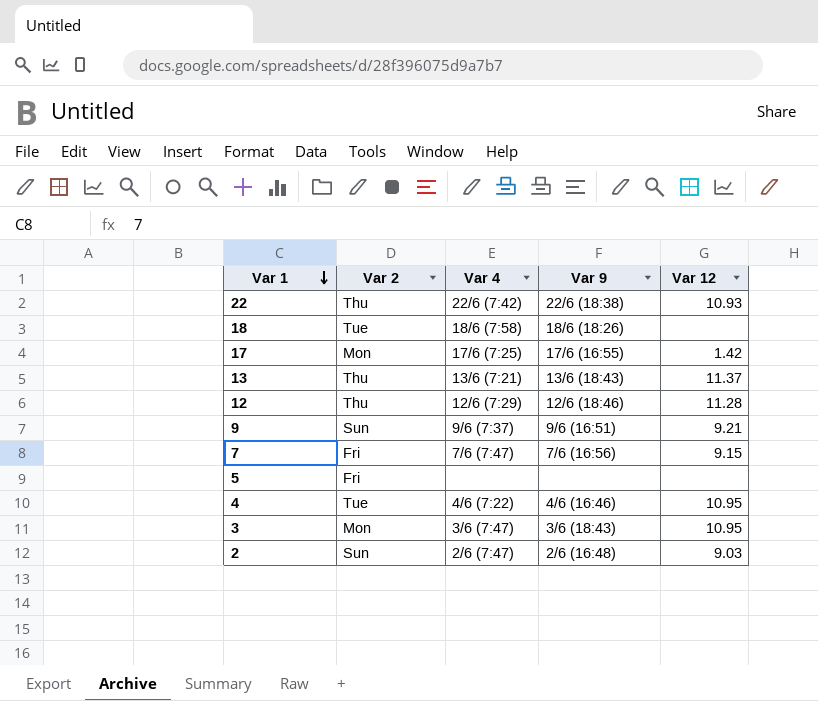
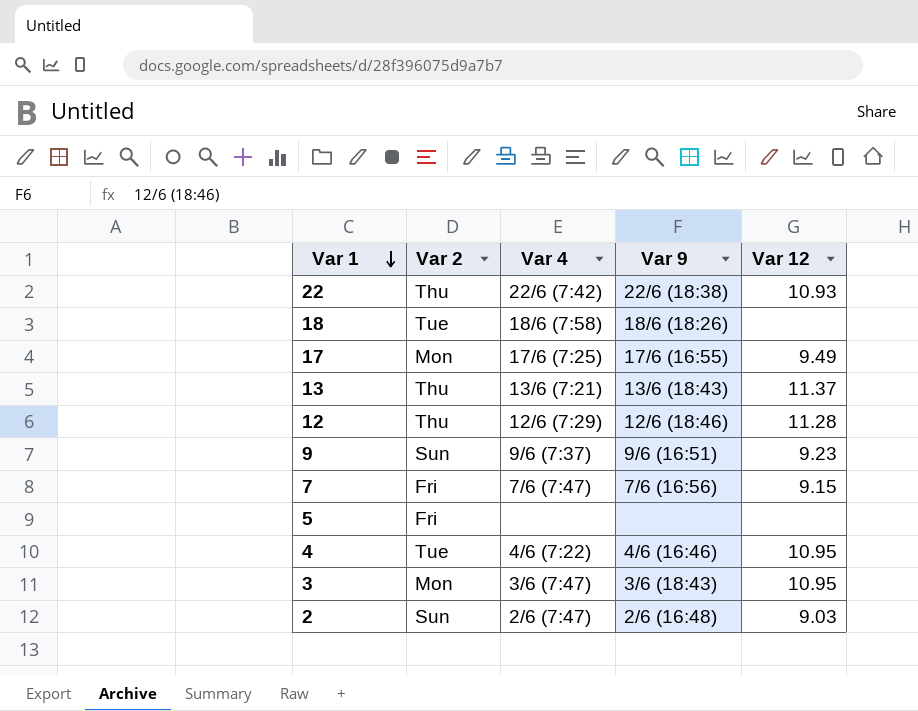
17 | Var 12: 1.42 -> 9.49
9 | Var 12: 9.21 -> 9.23

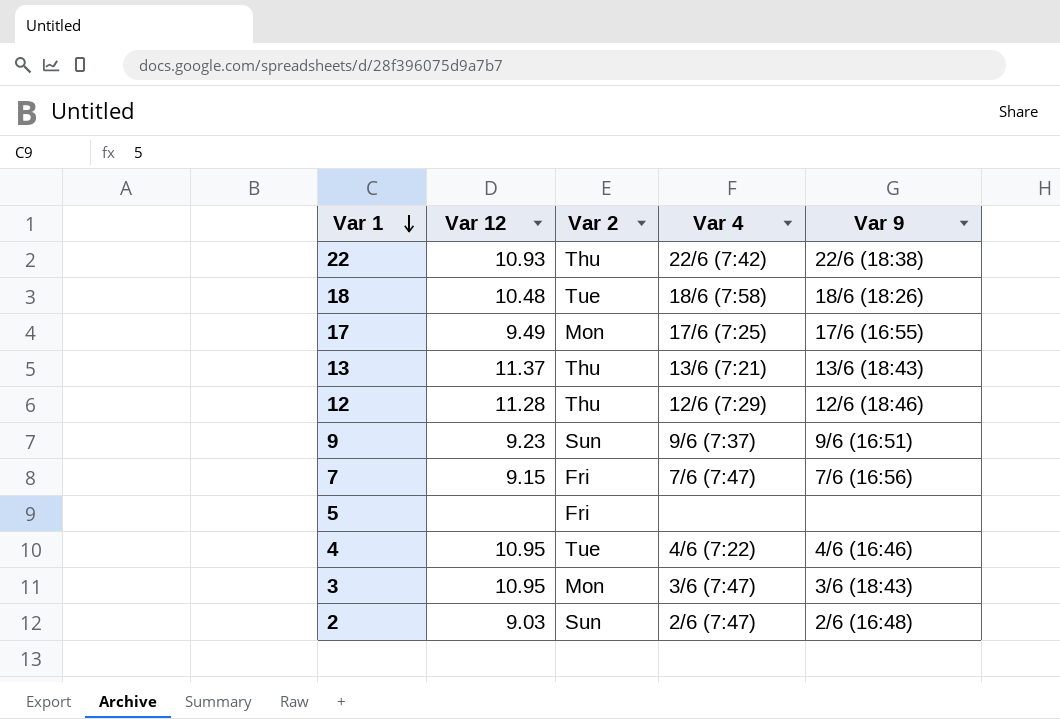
column Var 12 | position: 5 -> 2
18 | Var 12: none -> 10.48

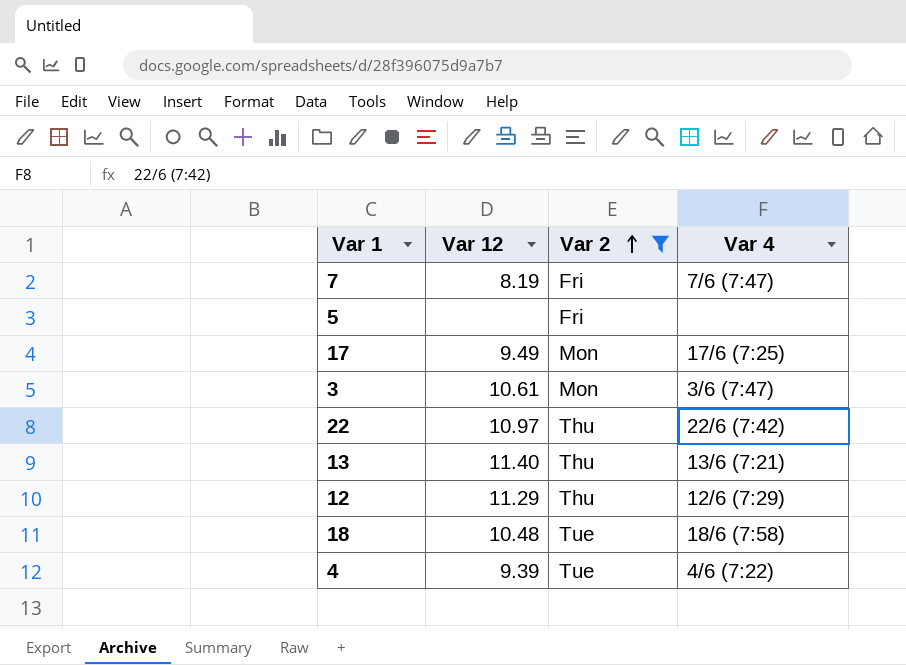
filter: none -> Var 2 != Sun
row order: Var 1 descending -> Var 2 ascending
column Var 9 | position: 5 -> none
7 | Var 12: 9.15 -> 8.19
3 | Var 12: 10.95 -> 10.61
22 | Var 12: 10.93 -> 10.97
13 | Var 12: 11.37 -> 11.40
12 | Var 12: 11.28 -> 11.29
4 | Var 12: 10.95 -> 9.39

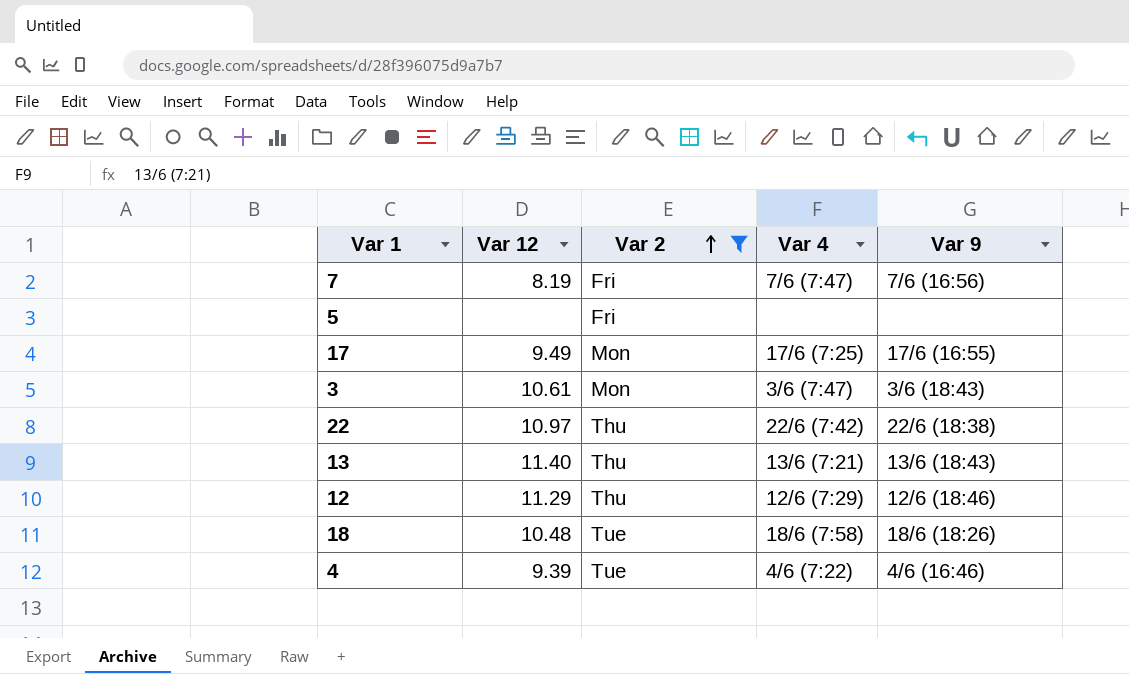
column Var 9 | position: none -> 5

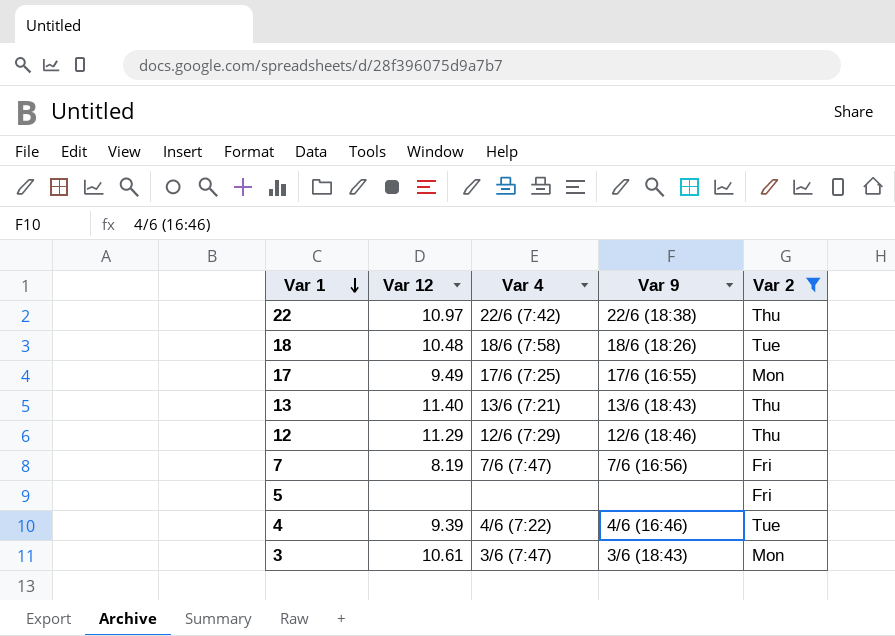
row order: Var 2 ascending -> Var 1 descending
column Var 2 | position: 3 -> 5

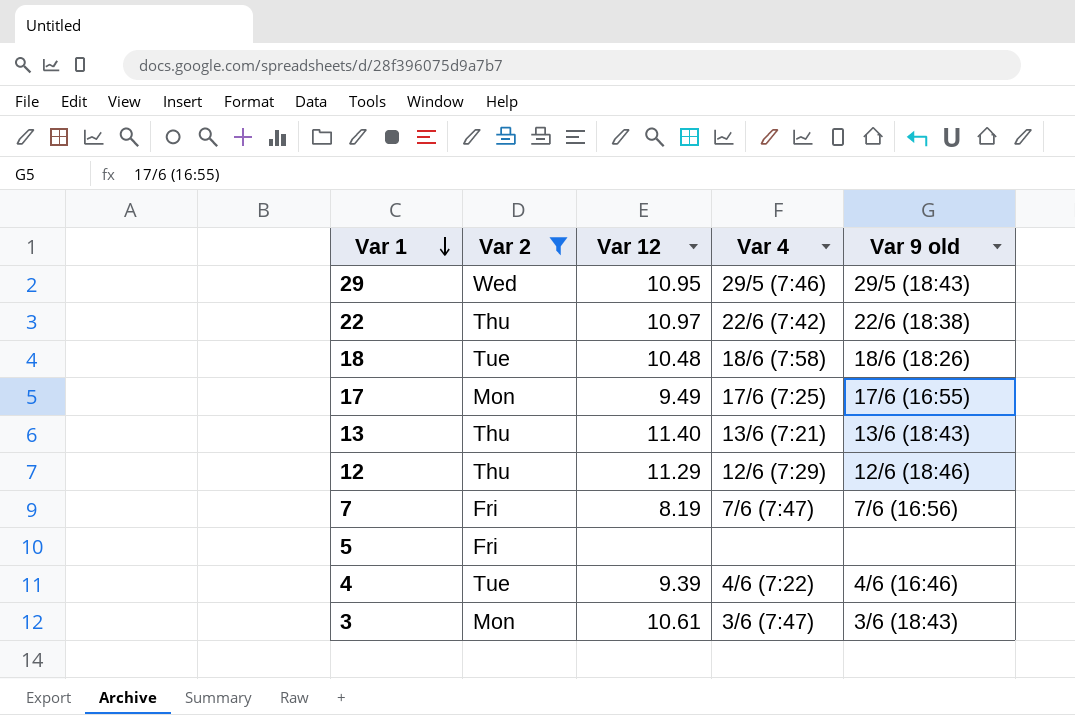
column Var 2 | position: 5 -> 2
column name: Var 9 -> Var 9 old
row 29: none -> Wed | 10.95 | 29/5 (7:46) | 29/5 (18:43)

